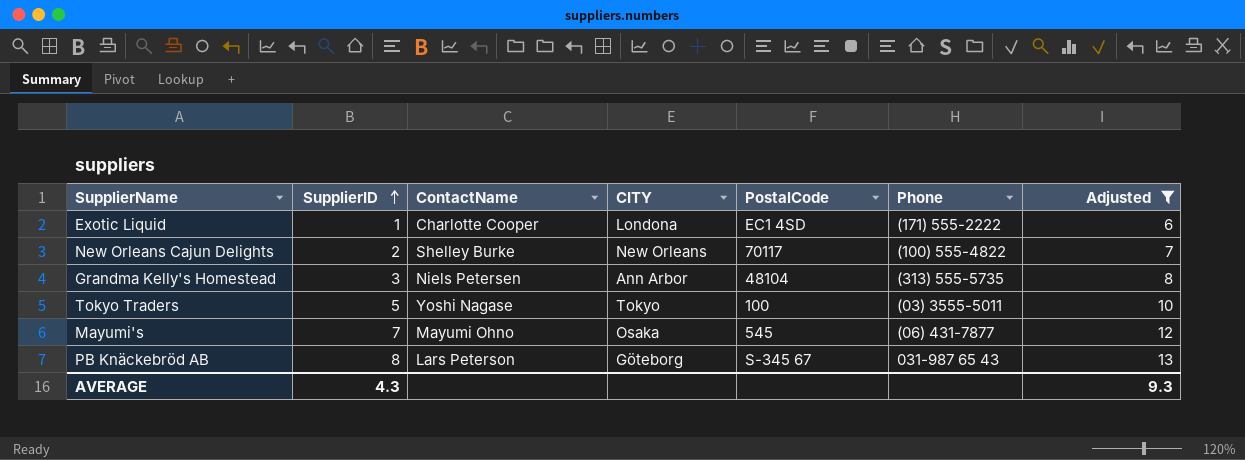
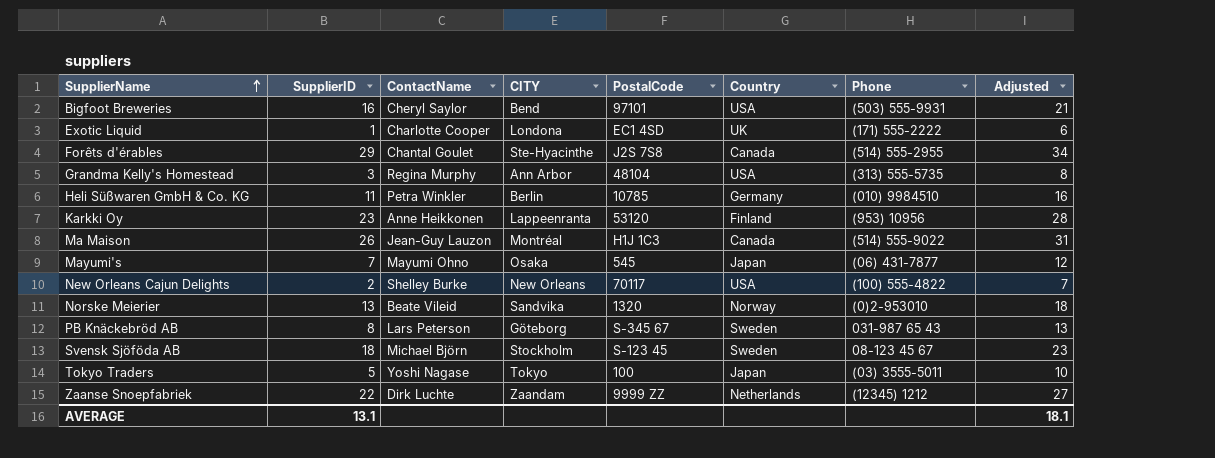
filter: Adjusted <= 13 -> none
row order: SupplierID ascending -> SupplierName ascending
column Country | position: none -> 6
Grandma Kelly's Homestead | ContactName: Niels Petersen -> Regina Murphy
AVERAGE | SupplierID: 4.3 -> 13.1
AVERAGE | Adjusted: 9.3 -> 18.1

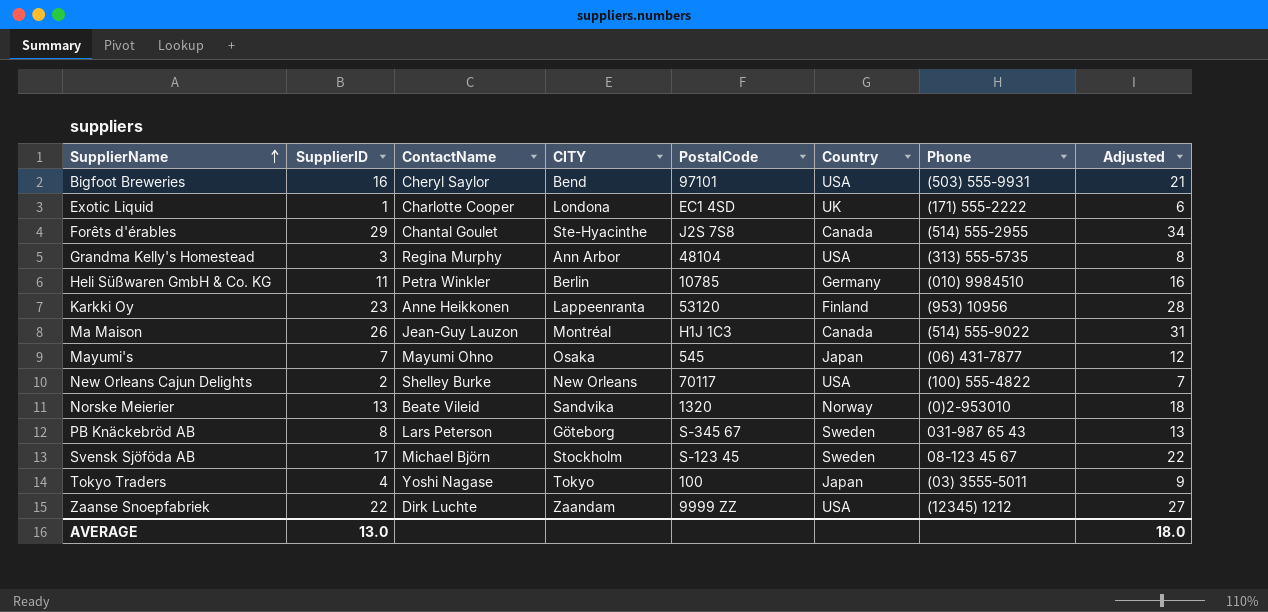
Svensk Sjöföda AB | SupplierID: 18 -> 17
Svensk Sjöföda AB | Adjusted: 23 -> 22
Tokyo Traders | SupplierID: 5 -> 4
Tokyo Traders | Adjusted: 10 -> 9
Zaanse Snoepfabriek | Country: Netherlands -> USA
AVERAGE | SupplierID: 13.1 -> 13.0
AVERAGE | Adjusted: 18.1 -> 18.0

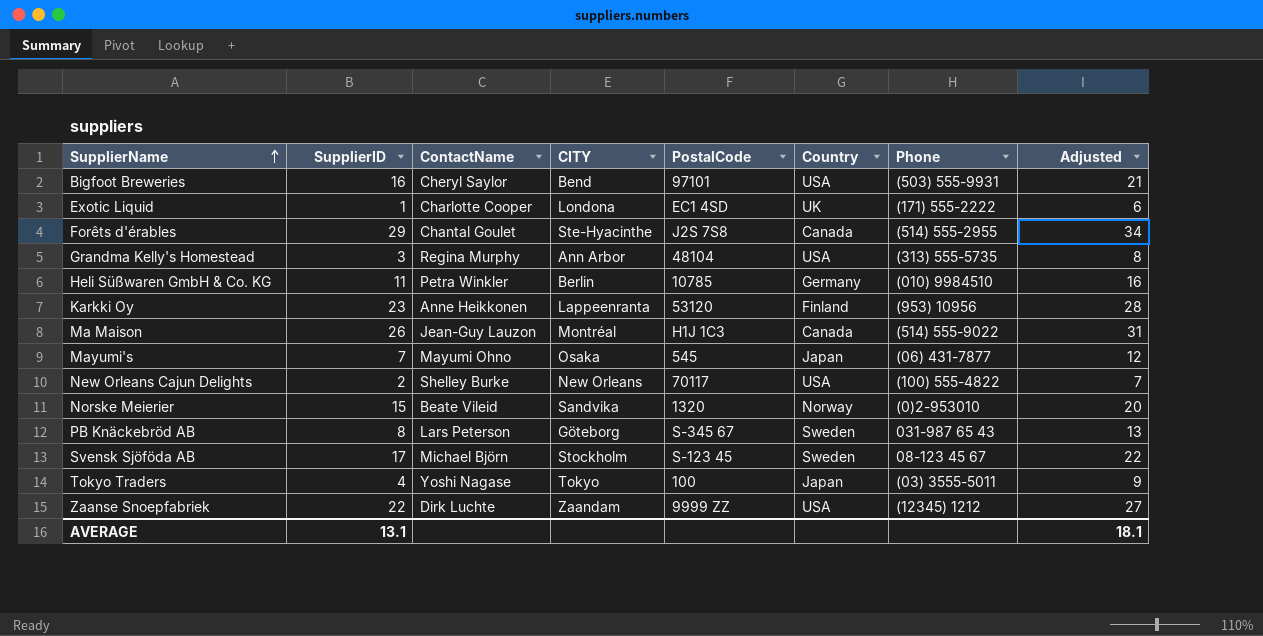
Norske Meierier | SupplierID: 13 -> 15
Norske Meierier | Adjusted: 18 -> 20
AVERAGE | SupplierID: 13.0 -> 13.1
AVERAGE | Adjusted: 18.0 -> 18.1

